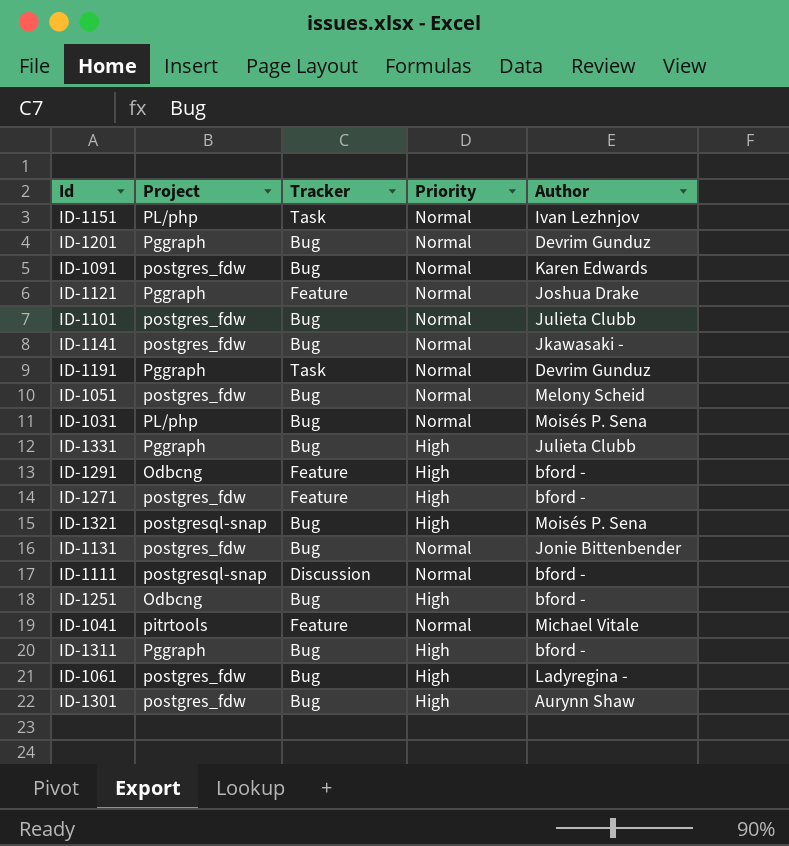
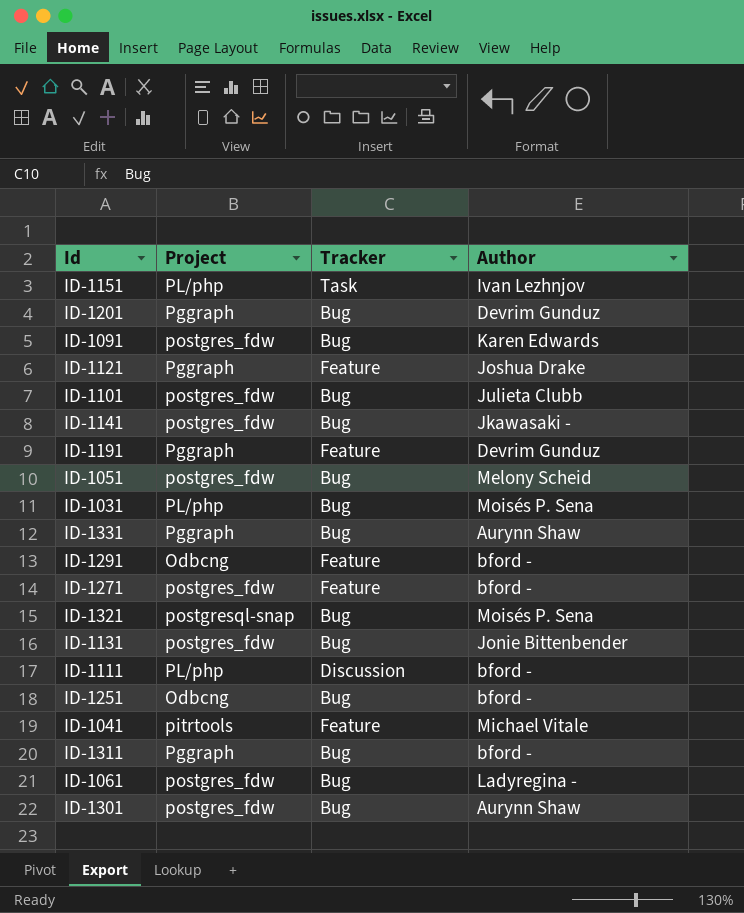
column Priority | position: 4 -> none
ID-1191 | Tracker: Task -> Feature
ID-1331 | Author: Julieta Clubb -> Aurynn Shaw
ID-1111 | Project: postgresql-snap -> PL/php

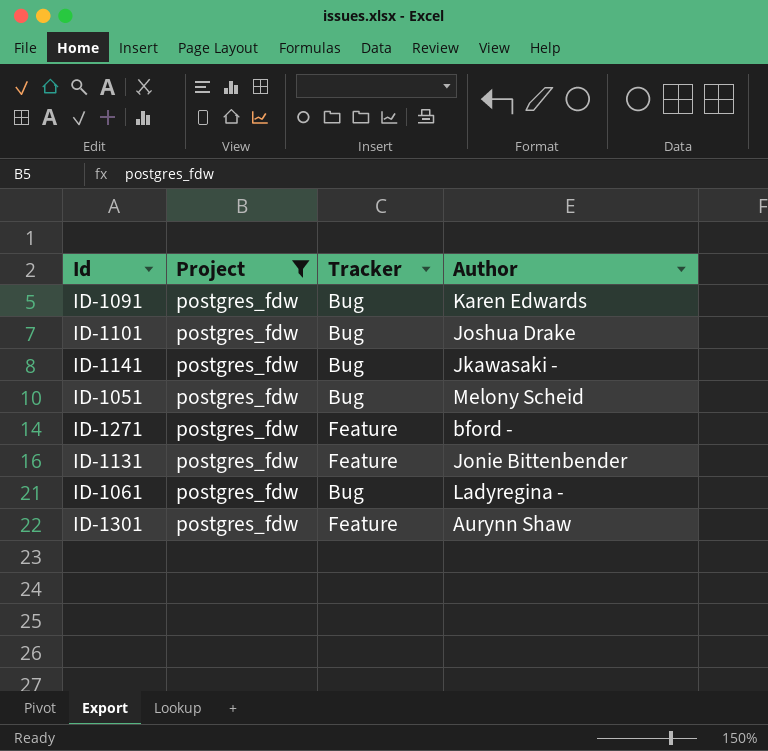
filter: none -> Project = postgres_fdw
ID-1101 | Author: Julieta Clubb -> Joshua Drake
ID-1131 | Tracker: Bug -> Feature
ID-1301 | Tracker: Bug -> Feature

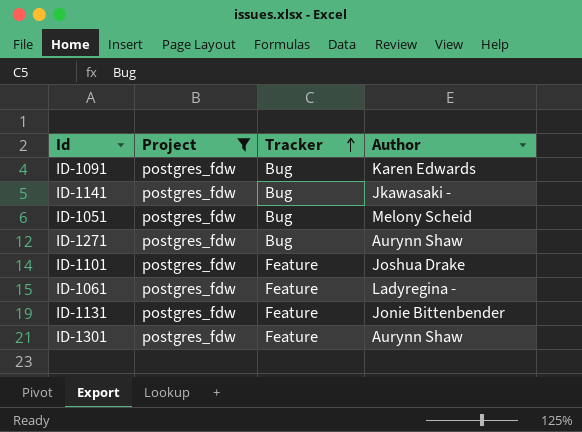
row order: none -> Tracker ascending
ID-1271 | Tracker: Feature -> Bug
ID-1271 | Author: bford - -> Aurynn Shaw
ID-1101 | Tracker: Bug -> Feature
ID-1061 | Tracker: Bug -> Feature

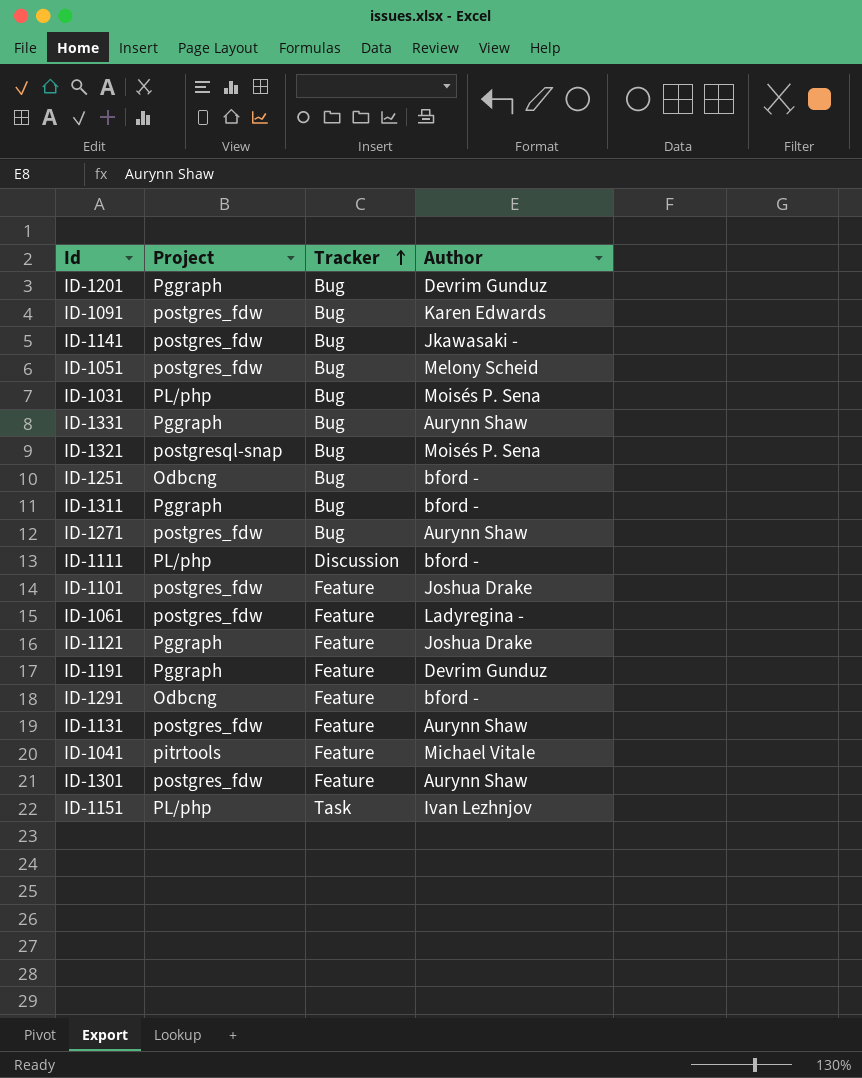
filter: Project = postgres_fdw -> none
ID-1131 | Author: Jonie Bittenbender -> Aurynn Shaw

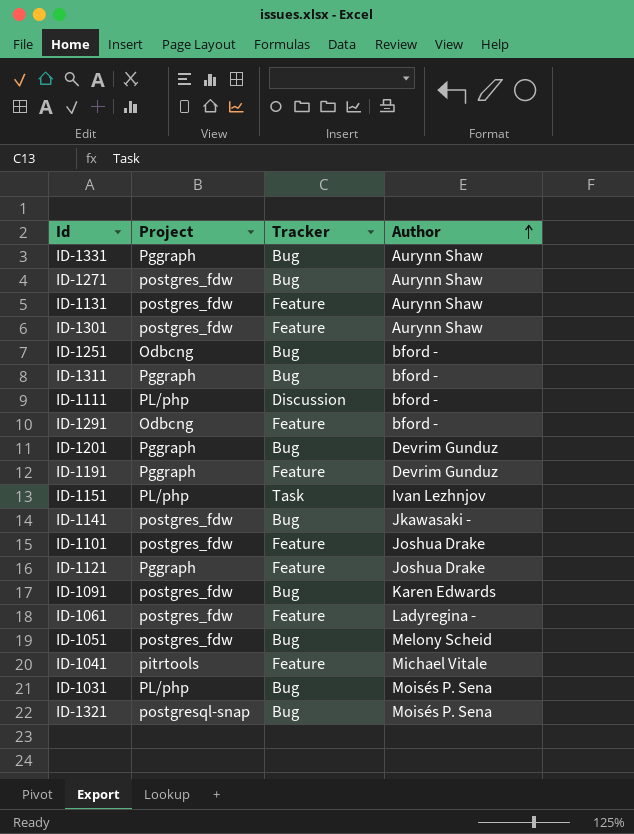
row order: Tracker ascending -> Author ascending

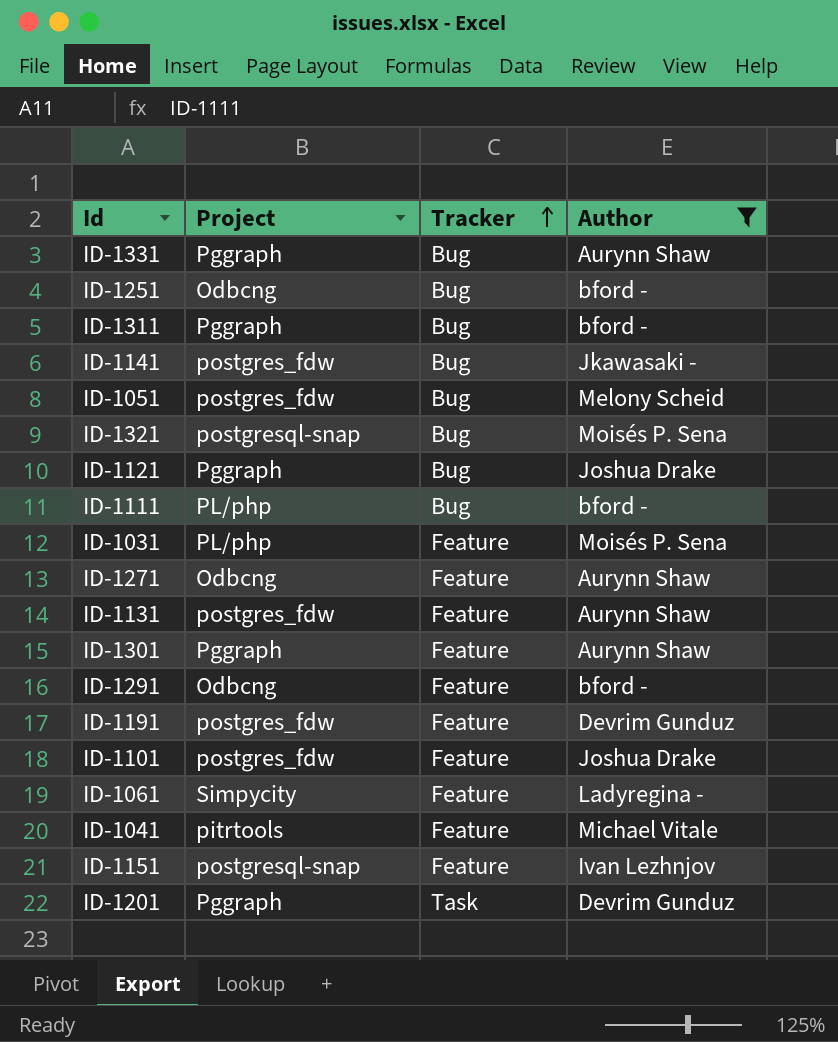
filter: none -> Author != Karen Edwards
row order: Author ascending -> Tracker ascending
ID-1121 | Tracker: Feature -> Bug
ID-1111 | Tracker: Discussion -> Bug
ID-1031 | Tracker: Bug -> Feature
ID-1271 | Project: postgres_fdw -> Odbcng
ID-1271 | Tracker: Bug -> Feature
ID-1301 | Project: postgres_fdw -> Pggraph
ID-1191 | Project: Pggraph -> postgres_fdw
ID-1061 | Project: postgres_fdw -> Simpycity
ID-1151 | Project: PL/php -> postgresql-snap
ID-1151 | Tracker: Task -> Feature
ID-1201 | Tracker: Bug -> Task

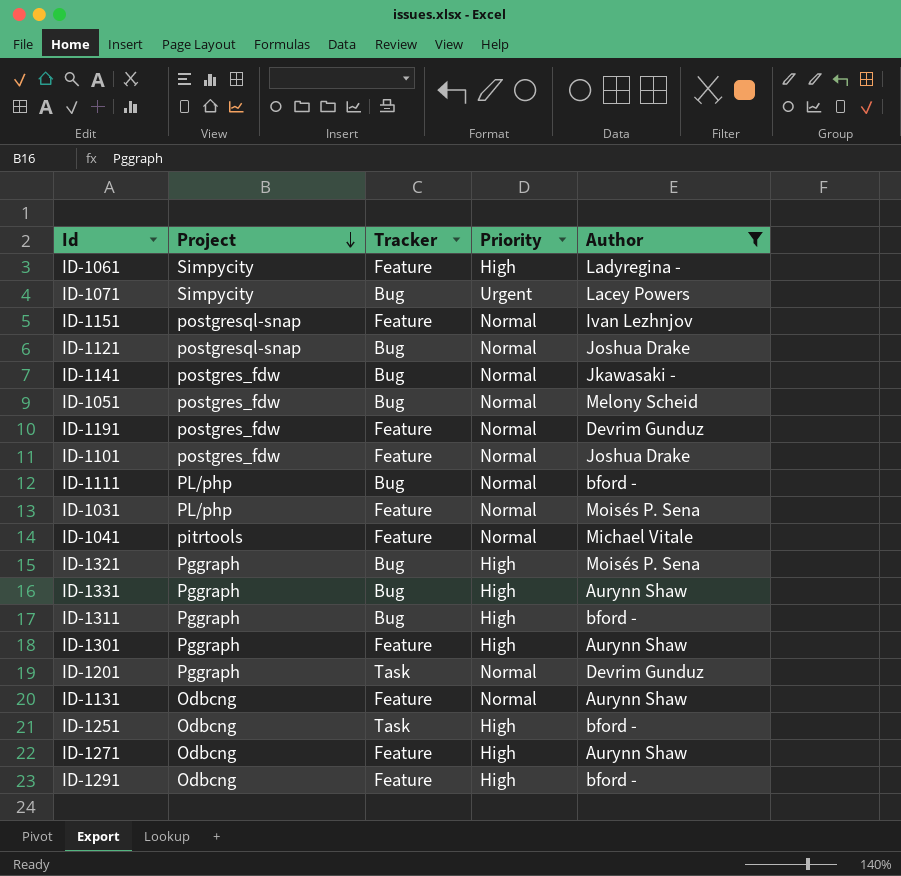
row order: Tracker ascending -> Project descending
column Priority | position: none -> 4
row ID-1071: none -> Simpycity | Bug | Urgent | Lacey Powers
ID-1121 | Project: Pggraph -> postgresql-snap
ID-1321 | Project: postgresql-snap -> Pggraph
ID-1131 | Project: postgres_fdw -> Odbcng
ID-1251 | Tracker: Bug -> Task

